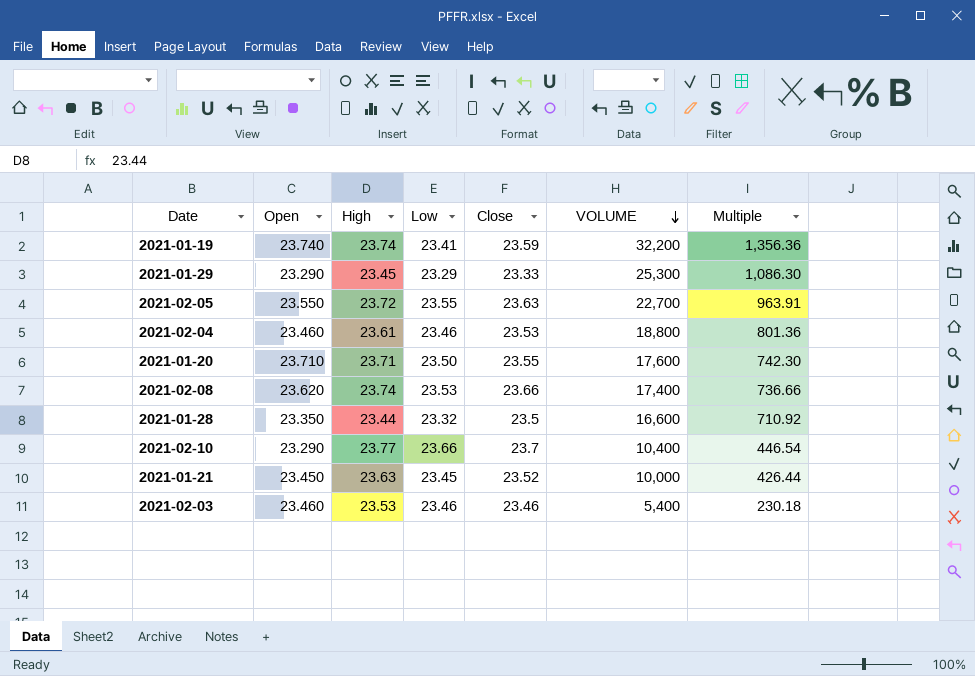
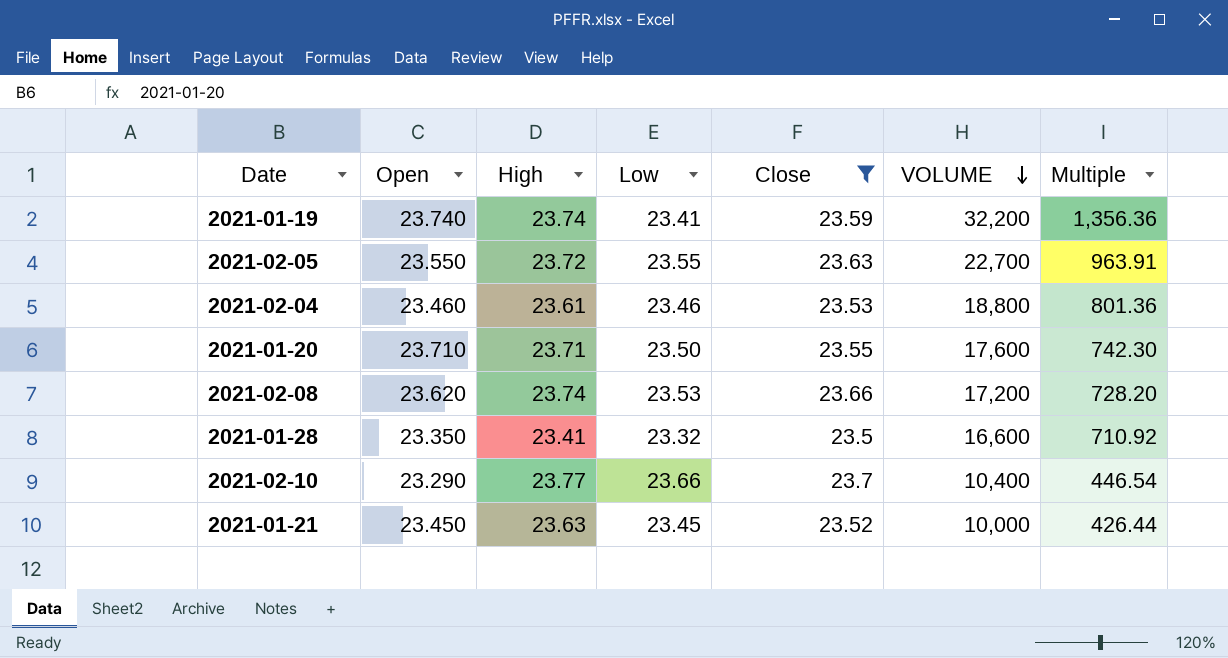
filter: none -> Close >= 23.5
2021-02-08 | VOLUME: 17,400 -> 17,200
2021-02-08 | Multiple: 736.66 -> 728.20
2021-01-28 | High: 23.44 -> 23.41

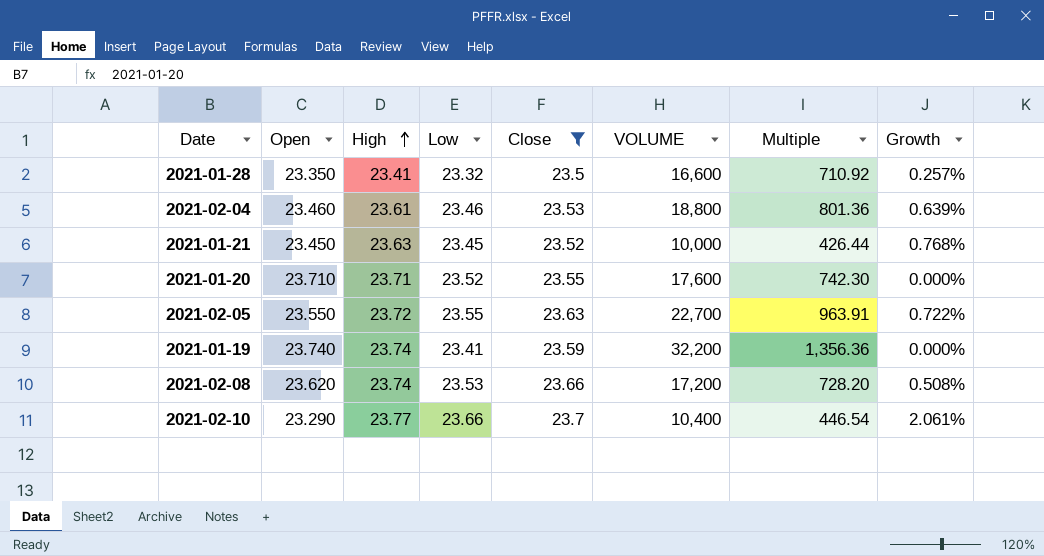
row order: VOLUME descending -> High ascending
column Growth | formula: none -> ([High] - [Open]) / [Open]
2021-01-20 | Low: 23.50 -> 23.52

